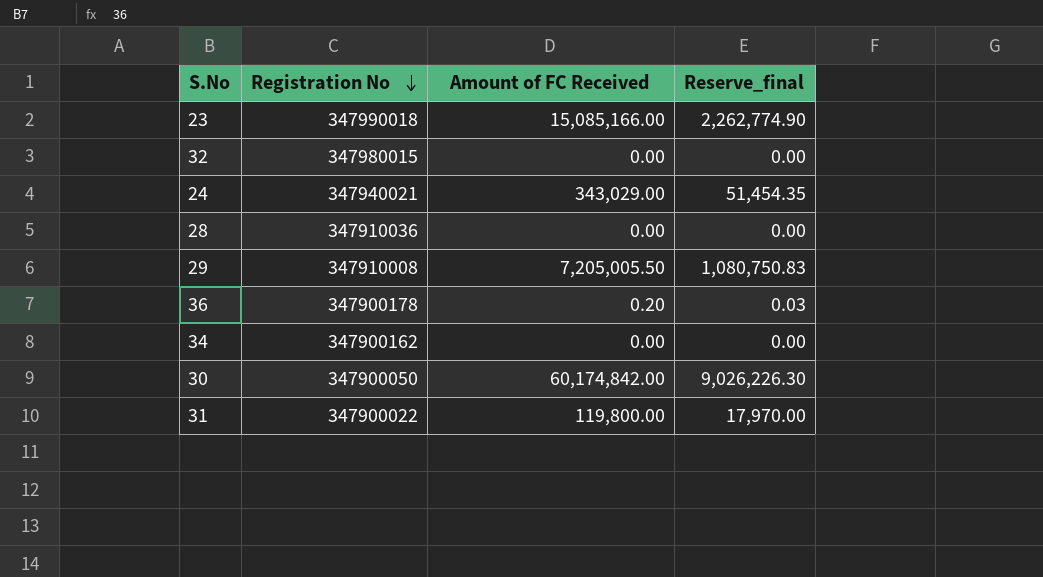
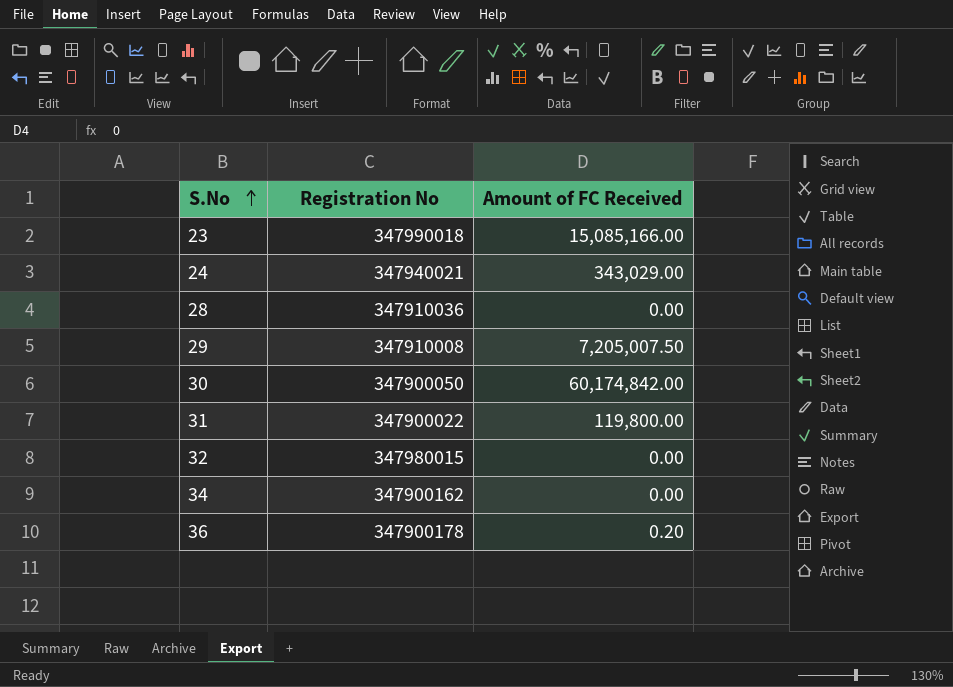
row order: Registration No descending -> S.No ascending
column Reserve_final | formula: [Amount of FC Received] * 0.15 -> none
29 | Amount of FC Received: 7,205,005.50 -> 7,205,007.50

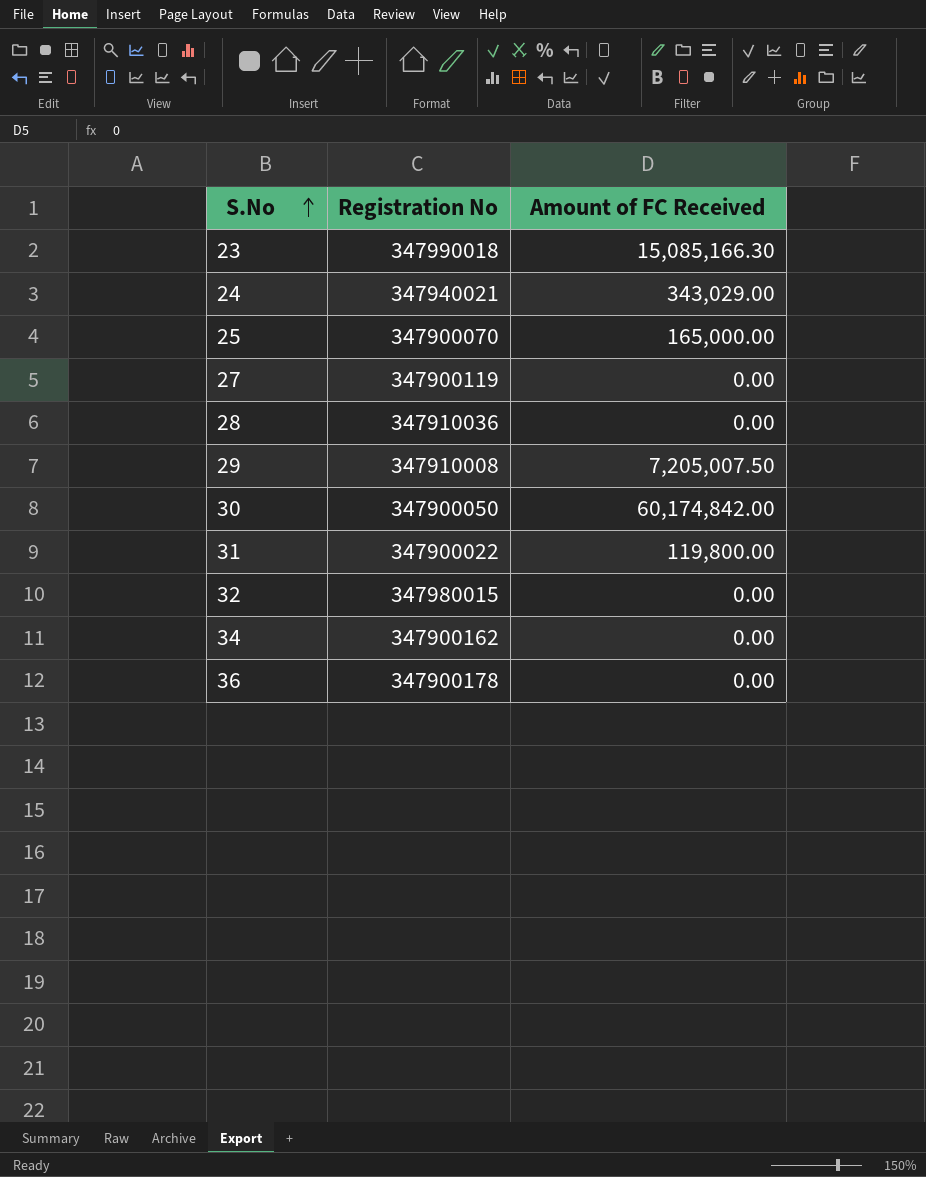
23 | Amount of FC Received: 15,085,166.00 -> 15,085,166.30
row 25: none -> 347900070 | 165,000.00
row 27: none -> 347900119 | 0.00
36 | Amount of FC Received: 0.20 -> 0.00

